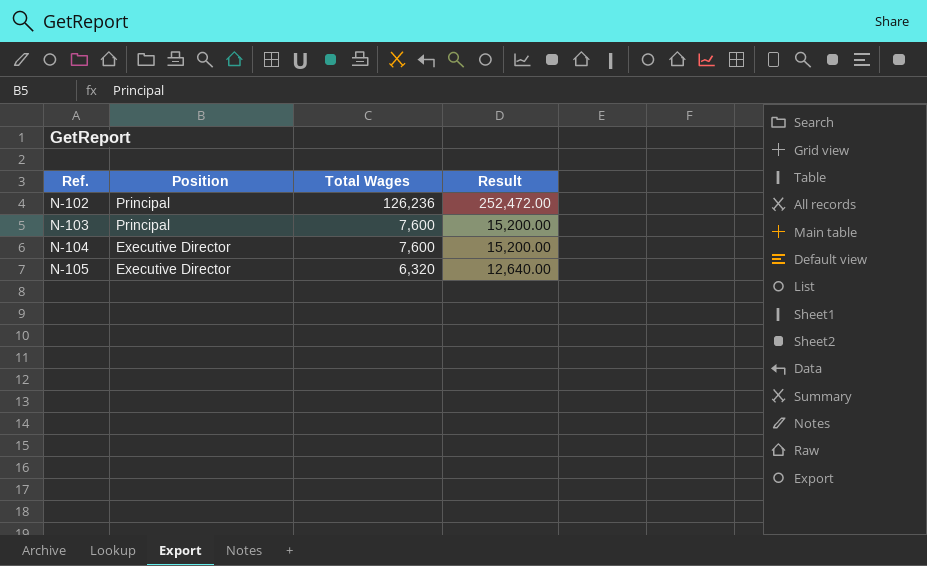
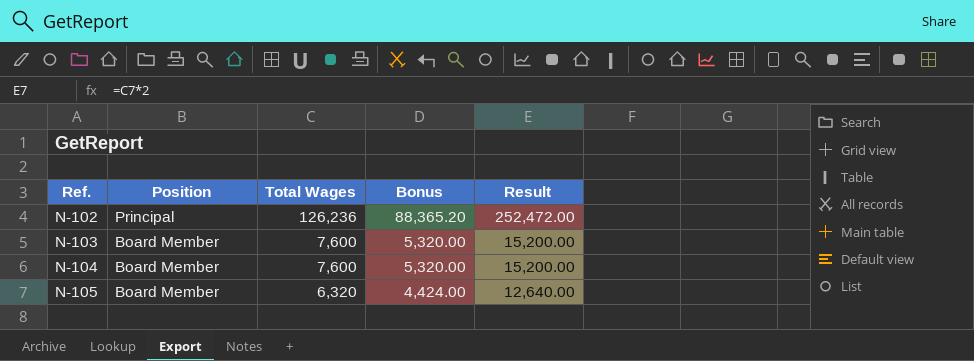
column Bonus | formula: none -> [Total Wages] * 0.7
N-103 | Position: Principal -> Board Member
N-104 | Position: Executive Director -> Board Member
N-105 | Position: Executive Director -> Board Member

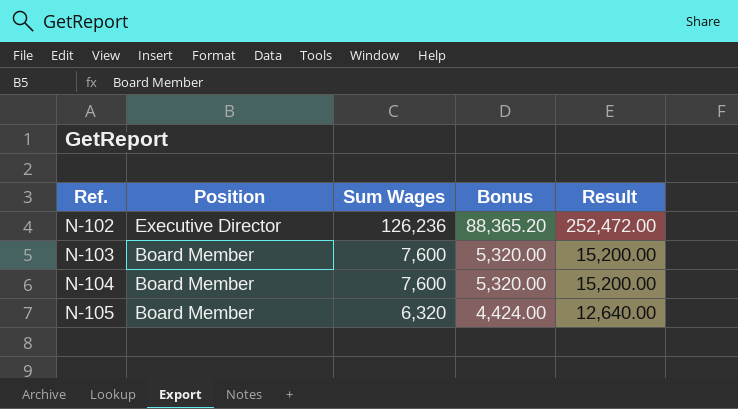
column name: Total Wages -> Sum Wages
N-102 | Position: Principal -> Executive Director

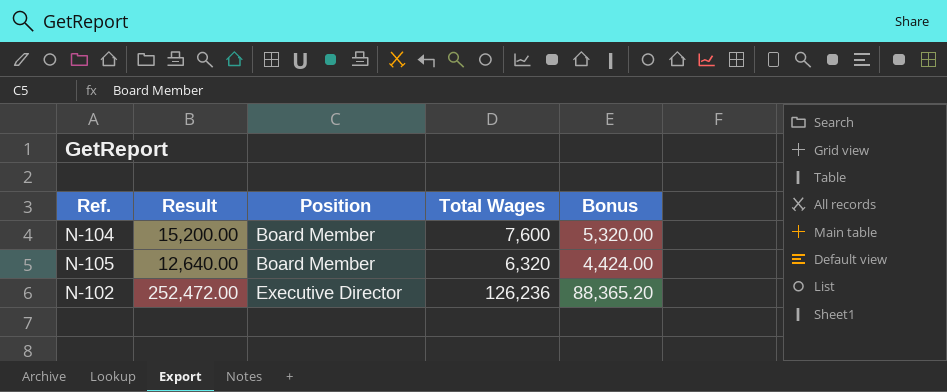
row order: Ref. ascending -> Position ascending
column Result | position: 5 -> 2
column name: Sum Wages -> Total Wages
row N-103: Board Member | 7,600 | 5,320.00 | 15,200.00 -> none

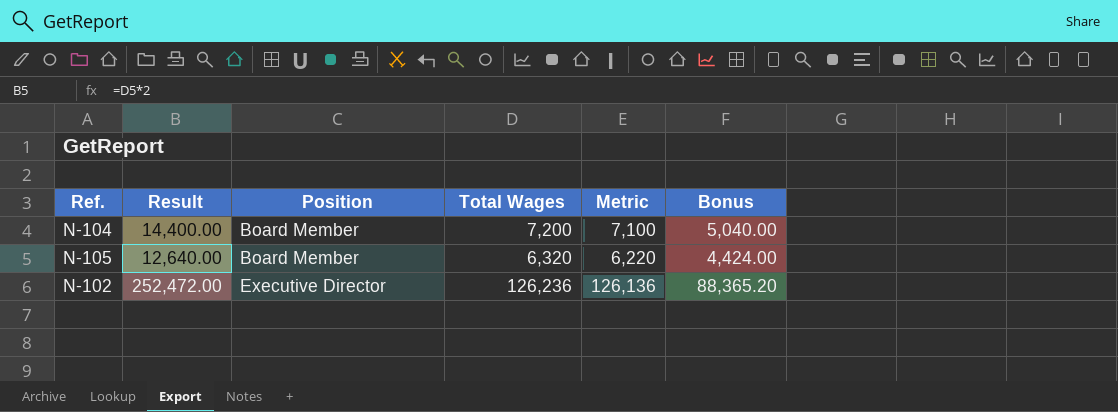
column Metric | formula: none -> [Total Wages] - 100
N-104 | Result: 15,200.00 -> 14,400.00
N-104 | Total Wages: 7,600 -> 7,200
N-104 | Bonus: 5,320.00 -> 5,040.00

